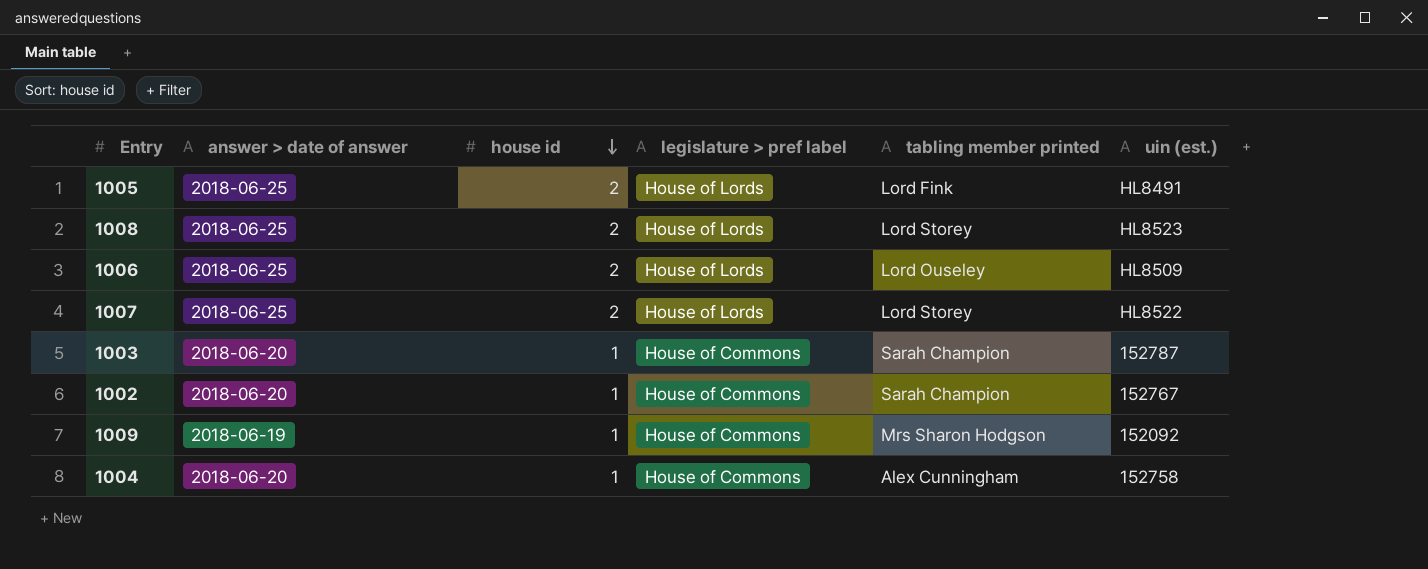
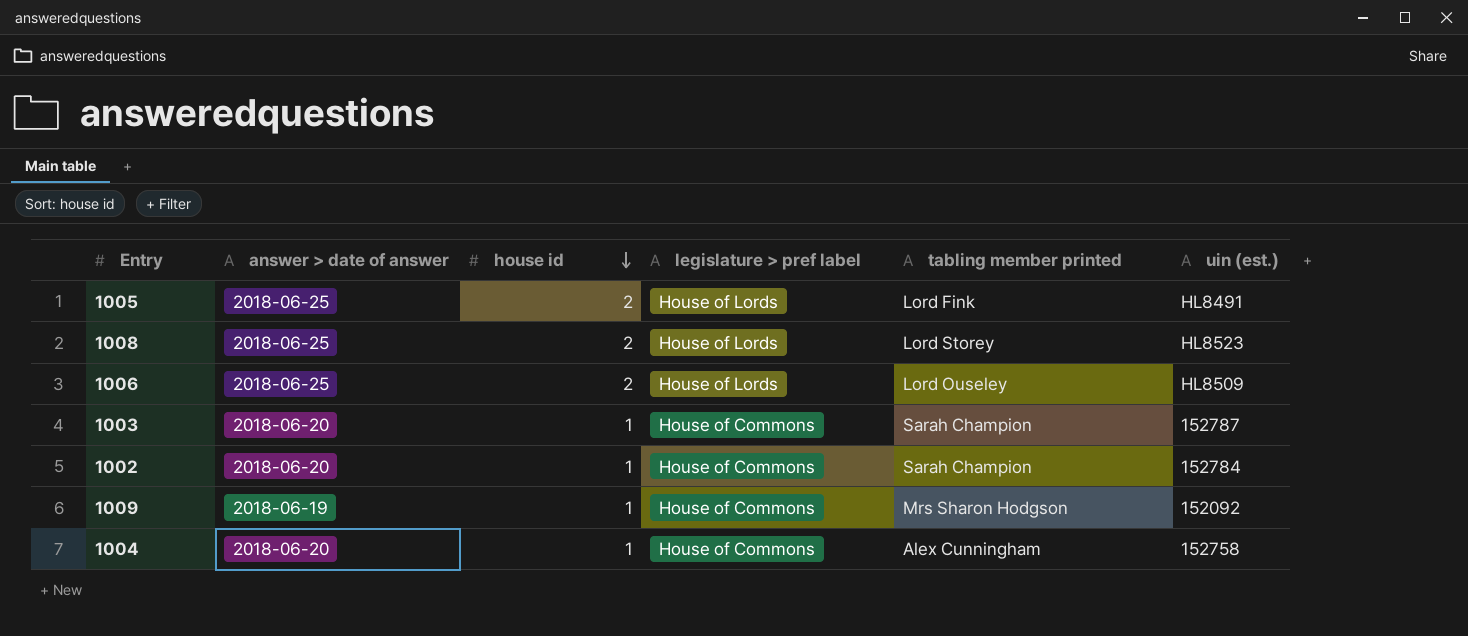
row 1007: 2018-06-25 | 2 | House of Lords | Lord Storey | HL8522 -> none
1002 | uin (est.): 152767 -> 152784

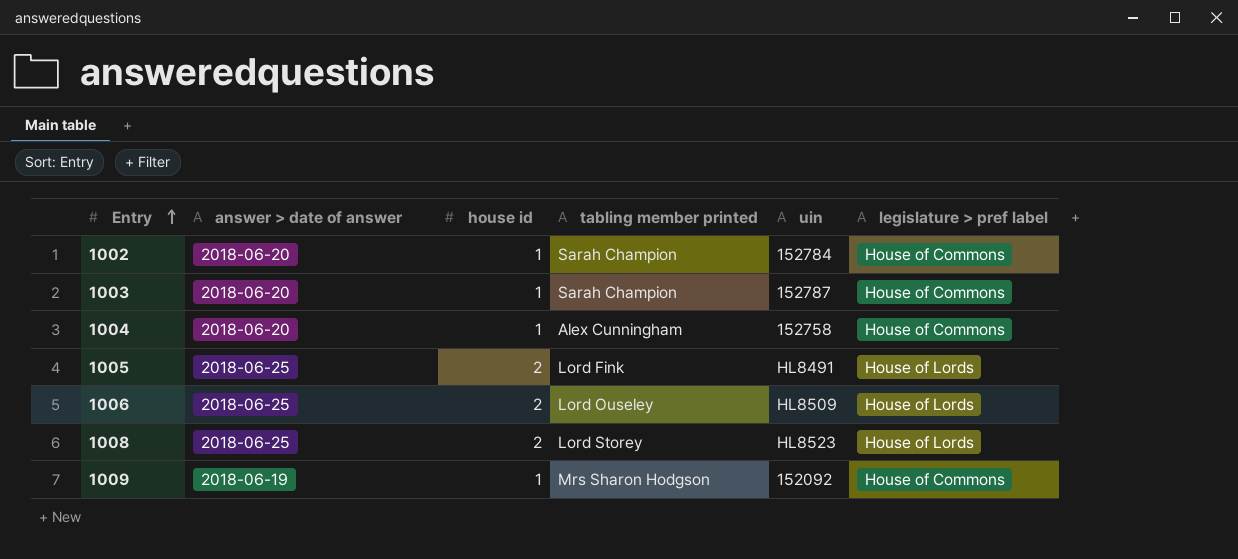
row order: house id descending -> Entry ascending
column name: uin (est.) -> uin
column legislature > pref label | position: 4 -> 6

